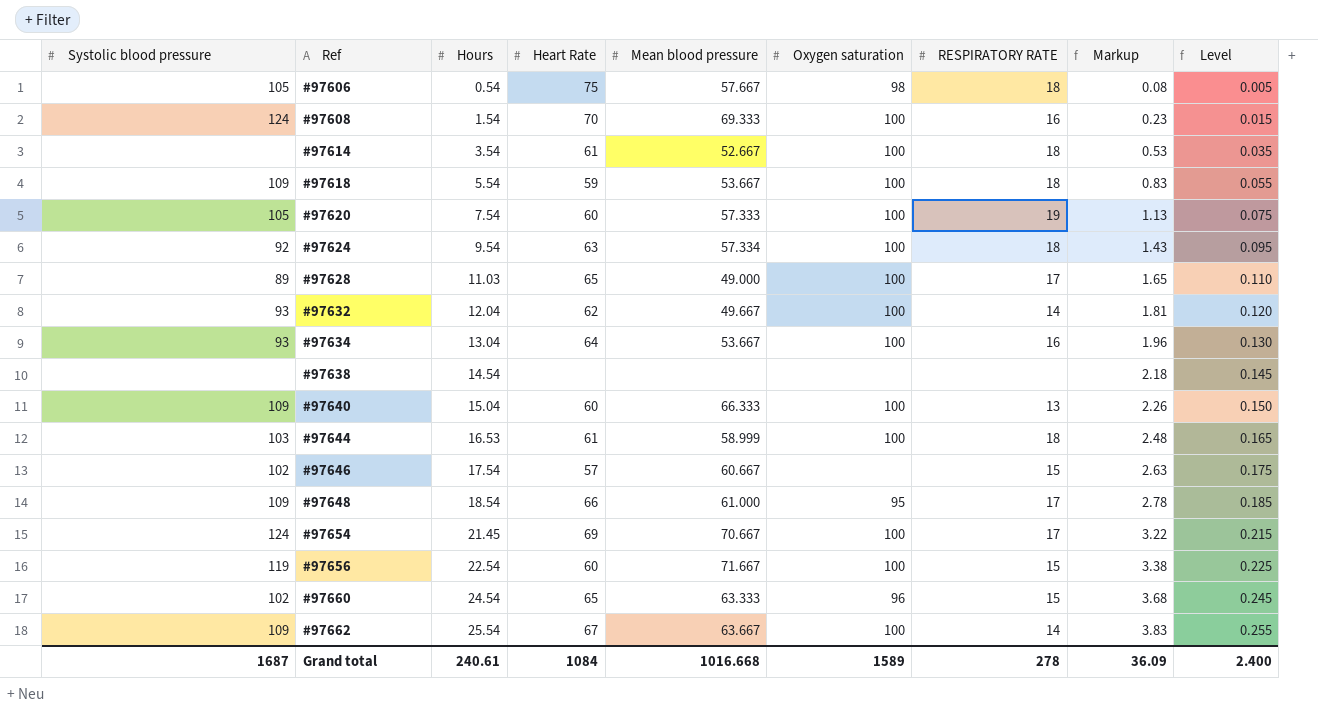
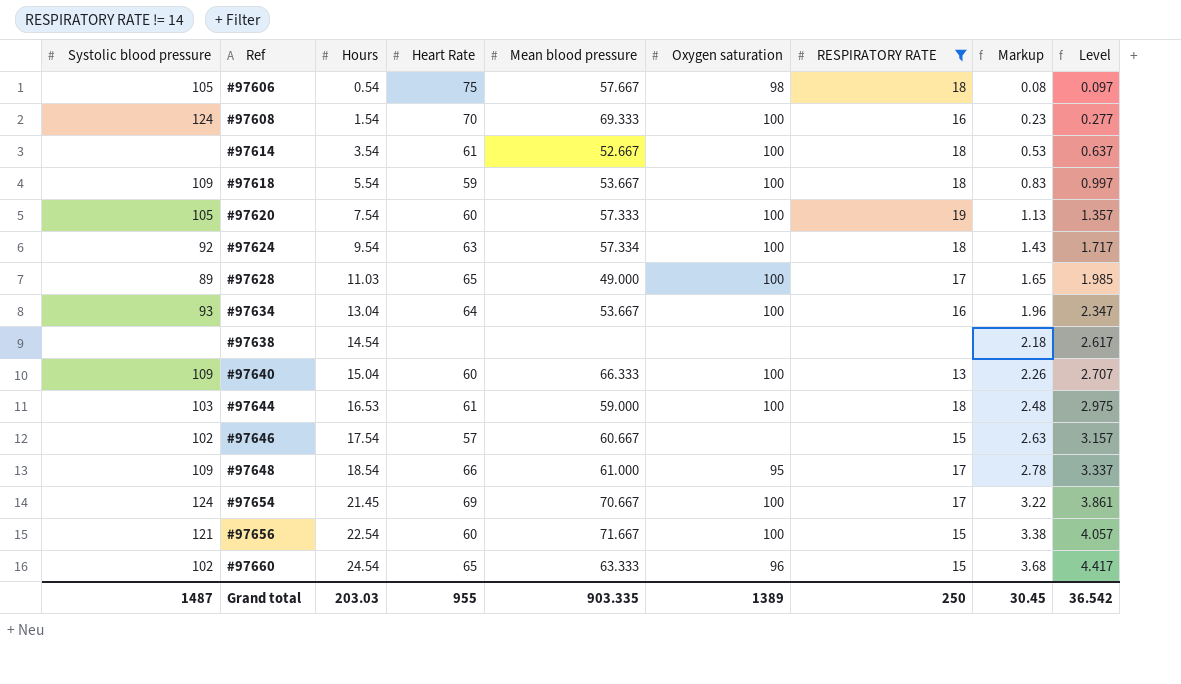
filter: none -> RESPIRATORY RATE != 14
column Level | formula: [Hours] * 0.01 -> [Hours] * 0.18
#97644 | Mean blood pressure: 58.999 -> 59.000
#97656 | Systolic blood pressure: 119 -> 121
Grand total | Systolic blood pressure: 1687 -> 1487
Grand total | Hours: 240.61 -> 203.03
Grand total | Heart Rate: 1084 -> 955
Grand total | Mean blood pressure: 1016.668 -> 903.335
Grand total | Oxygen saturation: 1589 -> 1389
Grand total | RESPIRATORY RATE: 278 -> 250
Grand total | Markup: 36.09 -> 30.45
Grand total | Level: 2.400 -> 36.542

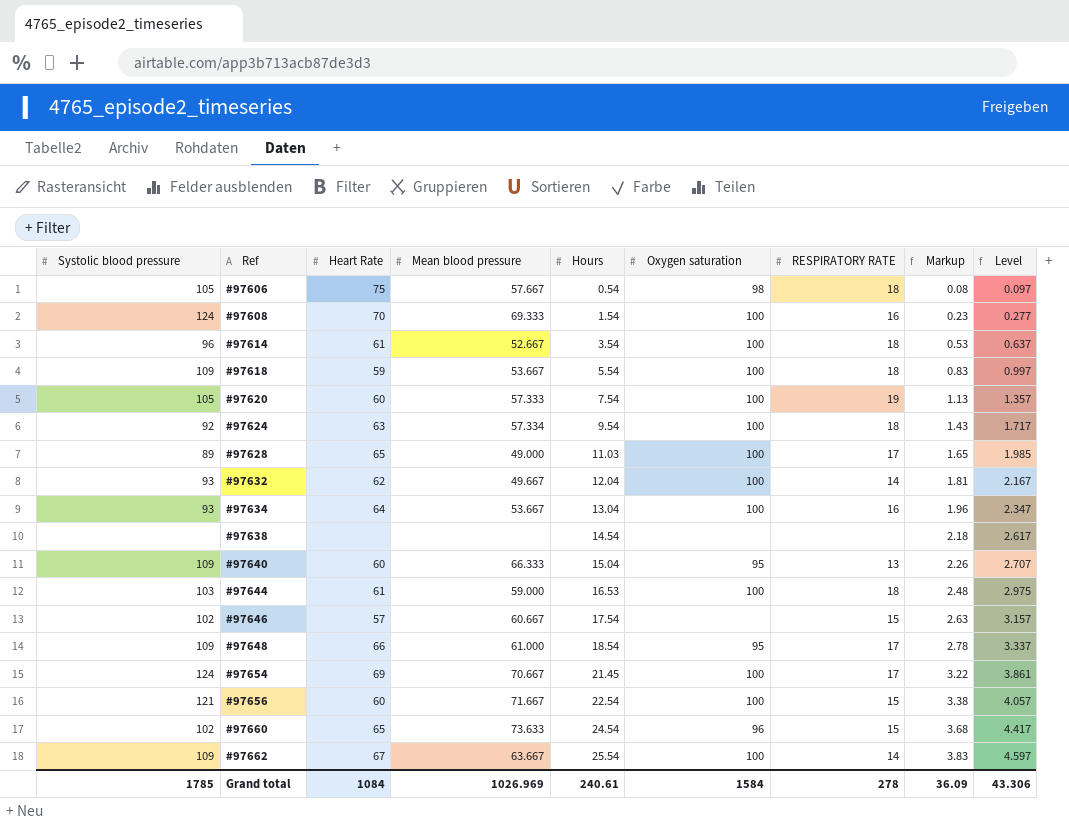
filter: RESPIRATORY RATE != 14 -> none
column Hours | position: 3 -> 5
#97614 | Systolic blood pressure: none -> 96
#97640 | Oxygen saturation: 100 -> 95
#97660 | Mean blood pressure: 63.333 -> 73.633
Grand total | Systolic blood pressure: 1487 -> 1785
Grand total | Heart Rate: 955 -> 1084
Grand total | Mean blood pressure: 903.335 -> 1026.969
Grand total | Hours: 203.03 -> 240.61
Grand total | Oxygen saturation: 1389 -> 1584
Grand total | RESPIRATORY RATE: 250 -> 278
Grand total | Markup: 30.45 -> 36.09
Grand total | Level: 36.542 -> 43.306

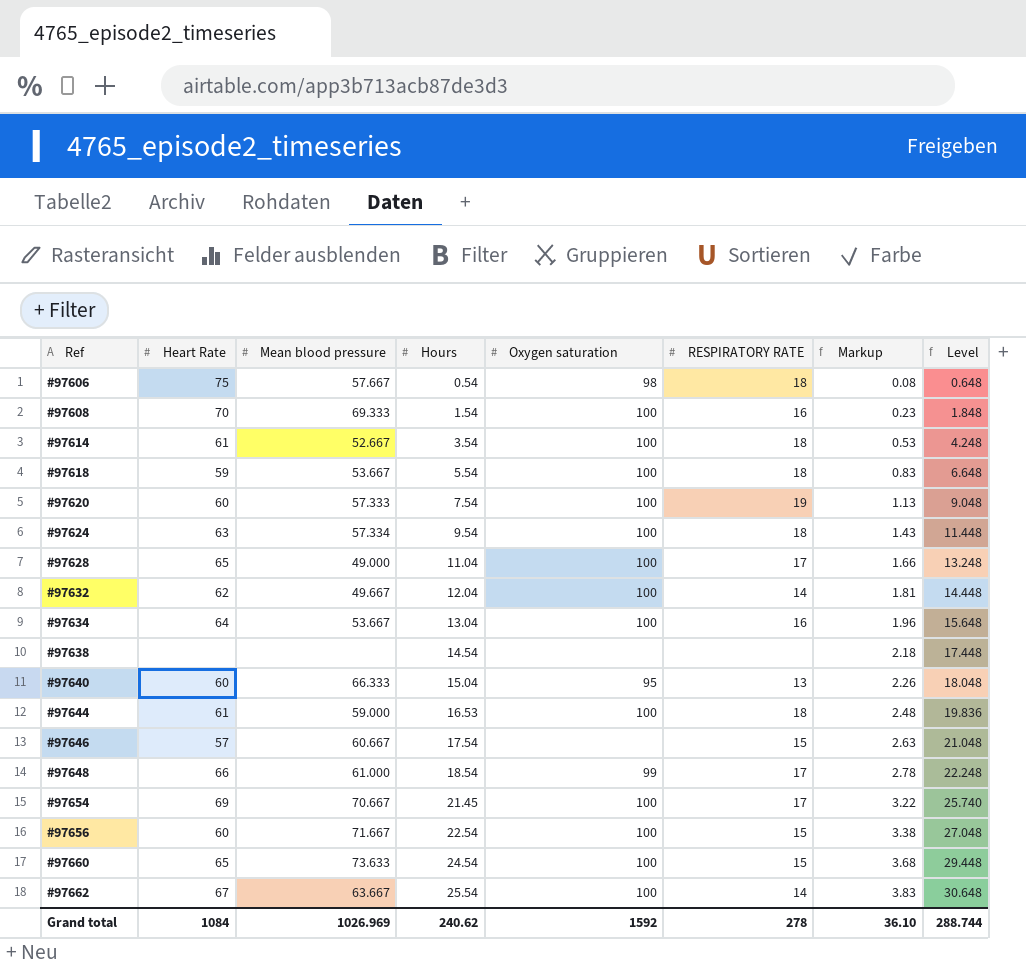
column Systolic blood pressure | position: 1 -> none
column Level | formula: [Hours] * 0.18 -> [Hours] * 1.2
#97628 | Hours: 11.03 -> 11.04
#97628 | Markup: 1.65 -> 1.66
#97648 | Oxygen saturation: 95 -> 99
#97660 | Oxygen saturation: 96 -> 100
Grand total | Hours: 240.61 -> 240.62
Grand total | Oxygen saturation: 1584 -> 1592
Grand total | Markup: 36.09 -> 36.10
Grand total | Level: 43.306 -> 288.744

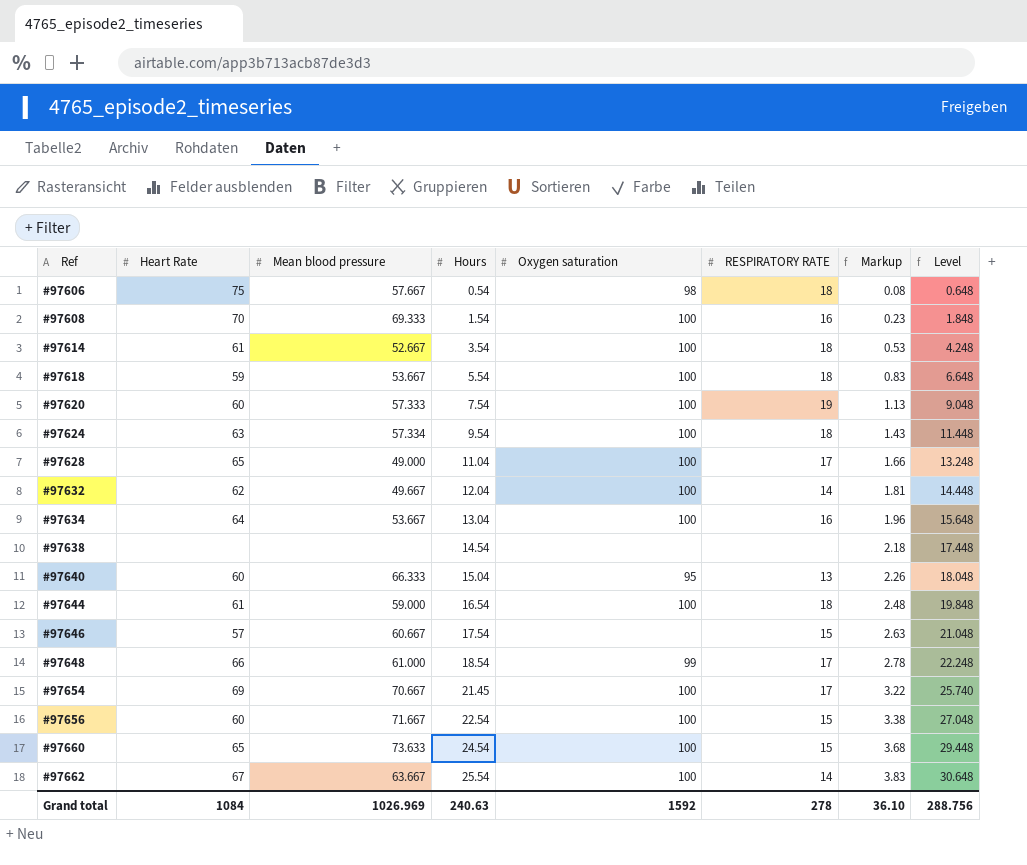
#97644 | Hours: 16.53 -> 16.54
#97644 | Level: 19.836 -> 19.848
Grand total | Hours: 240.62 -> 240.63
Grand total | Level: 288.744 -> 288.756

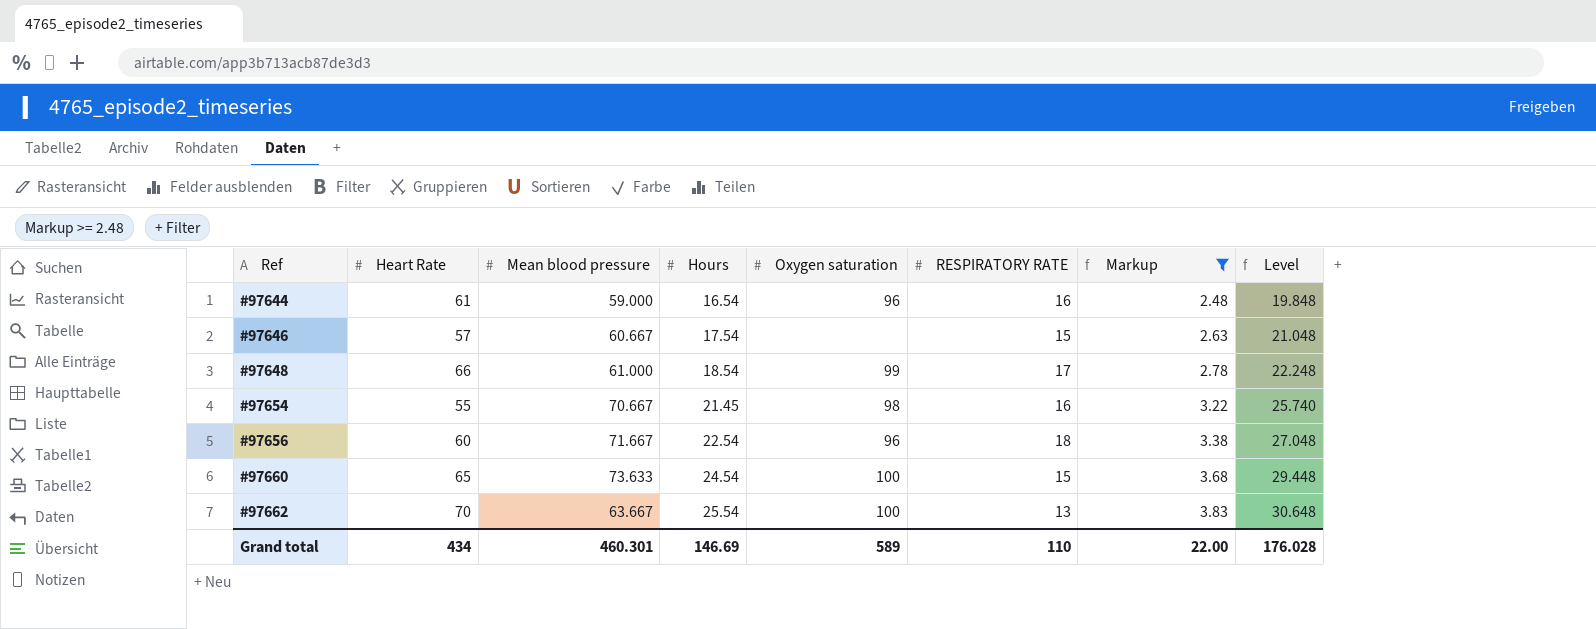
filter: none -> Markup >= 2.48
#97644 | Oxygen saturation: 100 -> 96
#97644 | RESPIRATORY RATE: 18 -> 16
#97654 | Heart Rate: 69 -> 55
#97654 | Oxygen saturation: 100 -> 98
#97654 | RESPIRATORY RATE: 17 -> 16
#97656 | Oxygen saturation: 100 -> 96
#97656 | RESPIRATORY RATE: 15 -> 18
#97662 | Heart Rate: 67 -> 70
#97662 | RESPIRATORY RATE: 14 -> 13
Grand total | Heart Rate: 1084 -> 434
Grand total | Mean blood pressure: 1026.969 -> 460.301
Grand total | Hours: 240.63 -> 146.69
Grand total | Oxygen saturation: 1592 -> 589
Grand total | RESPIRATORY RATE: 278 -> 110
Grand total | Markup: 36.10 -> 22.00
Grand total | Level: 288.756 -> 176.028

